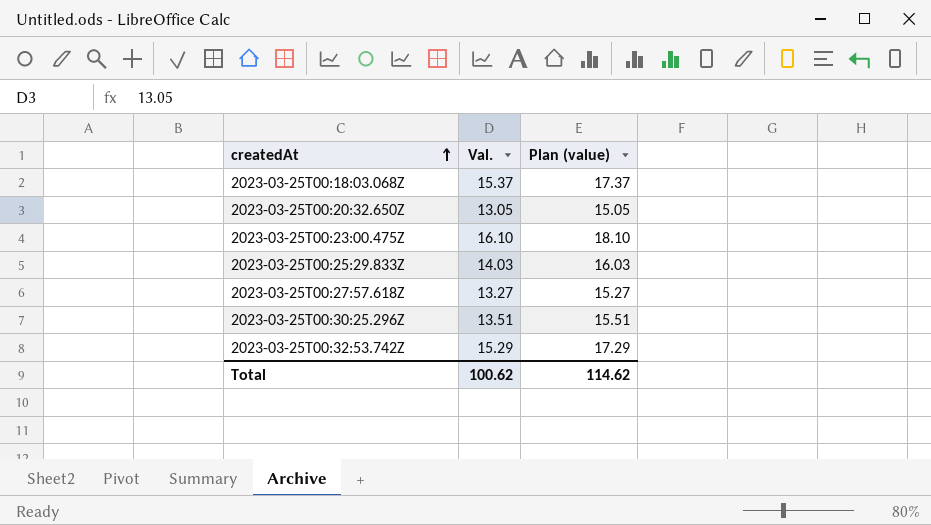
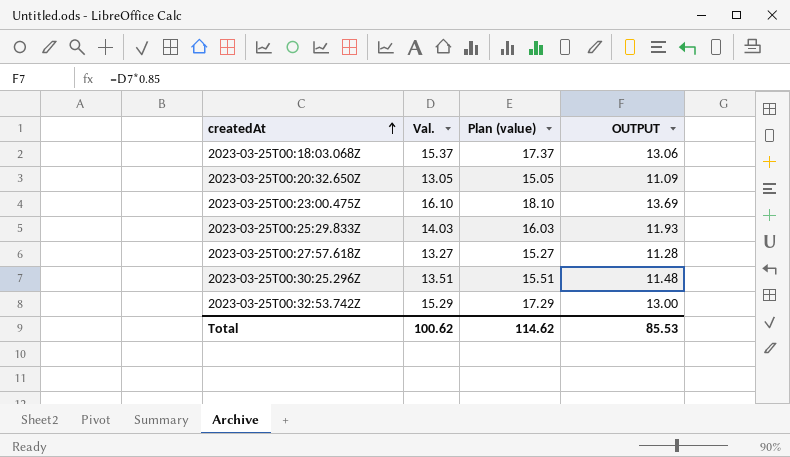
column OUTPUT | formula: none -> [Val.] * 0.85

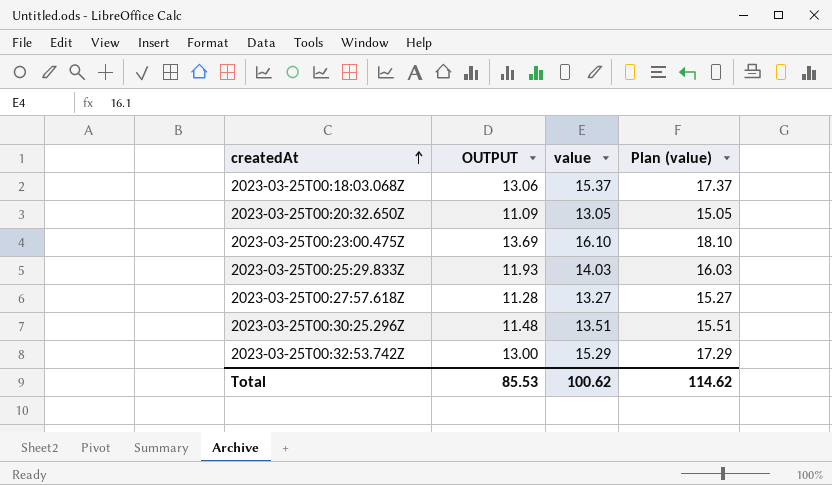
column OUTPUT | position: 4 -> 2
column name: Val. -> value

